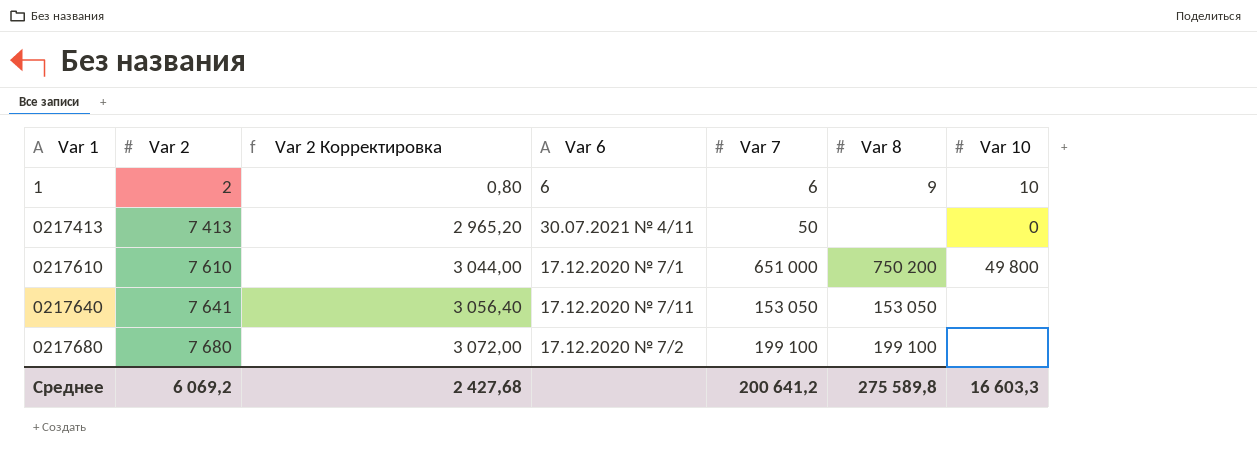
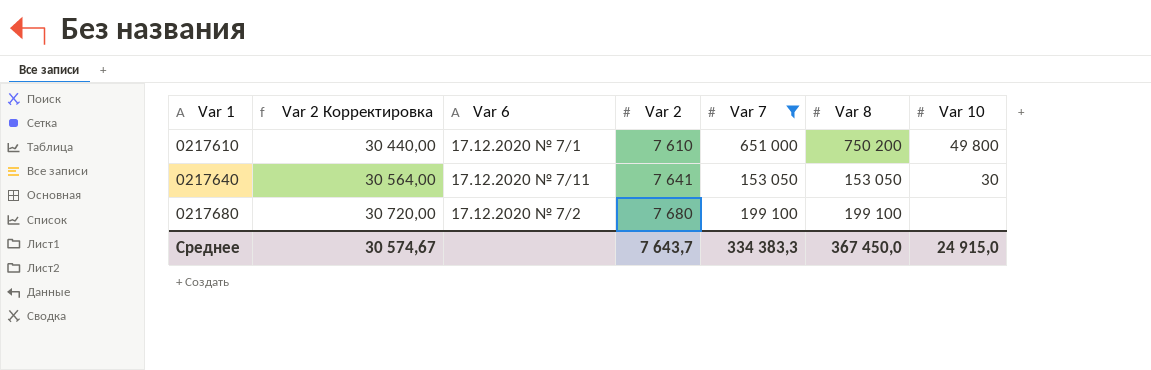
filter: none -> Var 7 >= 153 050
column Var 2 Корректировка | formula: [Var 2] * 0,4 -> [Var 2] * 4
column Var 2 | position: 2 -> 4
0217640 | Var 10: none -> 30
Среднее | Var 2 Корректировка: 2 427,68 -> 30 574,67
Среднее | Var 2: 6 069,2 -> 7 643,7
Среднее | Var 7: 200 641,2 -> 334 383,3
Среднее | Var 8: 275 589,8 -> 367 450,0
Среднее | Var 10: 16 603,3 -> 24 915,0

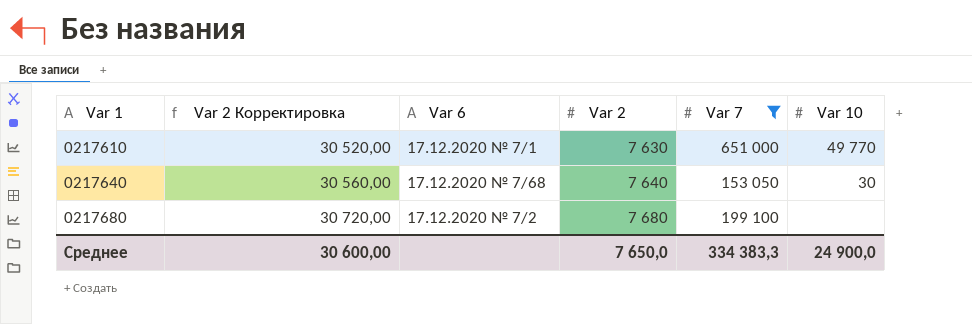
column Var 8 | position: 6 -> none
0217610 | Var 2 Корректировка: 30 440,00 -> 30 520,00
0217610 | Var 2: 7 610 -> 7 630
0217610 | Var 10: 49 800 -> 49 770
0217640 | Var 2 Корректировка: 30 564,00 -> 30 560,00
0217640 | Var 6: 17.12.2020 № 7/11 -> 17.12.2020 № 7/68
0217640 | Var 2: 7 641 -> 7 640
Среднее | Var 2 Корректировка: 30 574,67 -> 30 600,00
Среднее | Var 2: 7 643,7 -> 7 650,0
Среднее | Var 10: 24 915,0 -> 24 900,0

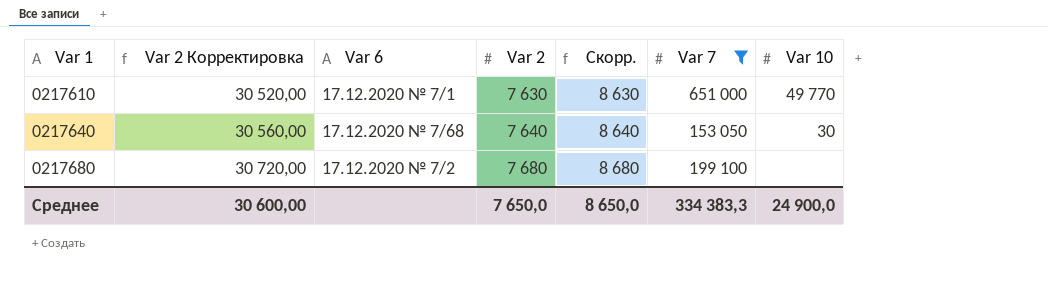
column Скорр. | formula: none -> [Var 2] + 1000

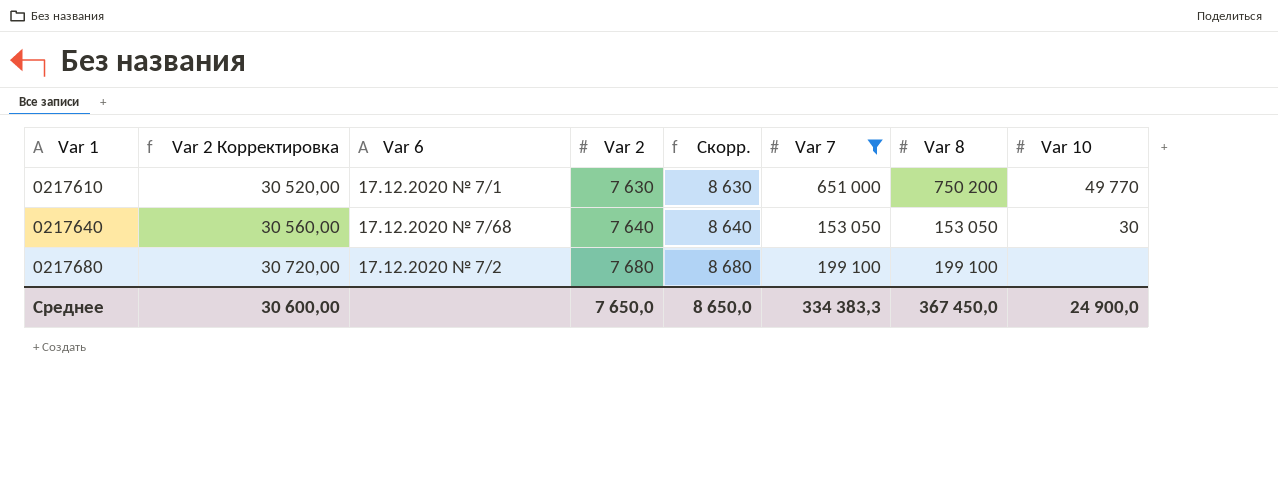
column Var 8 | position: none -> 7

